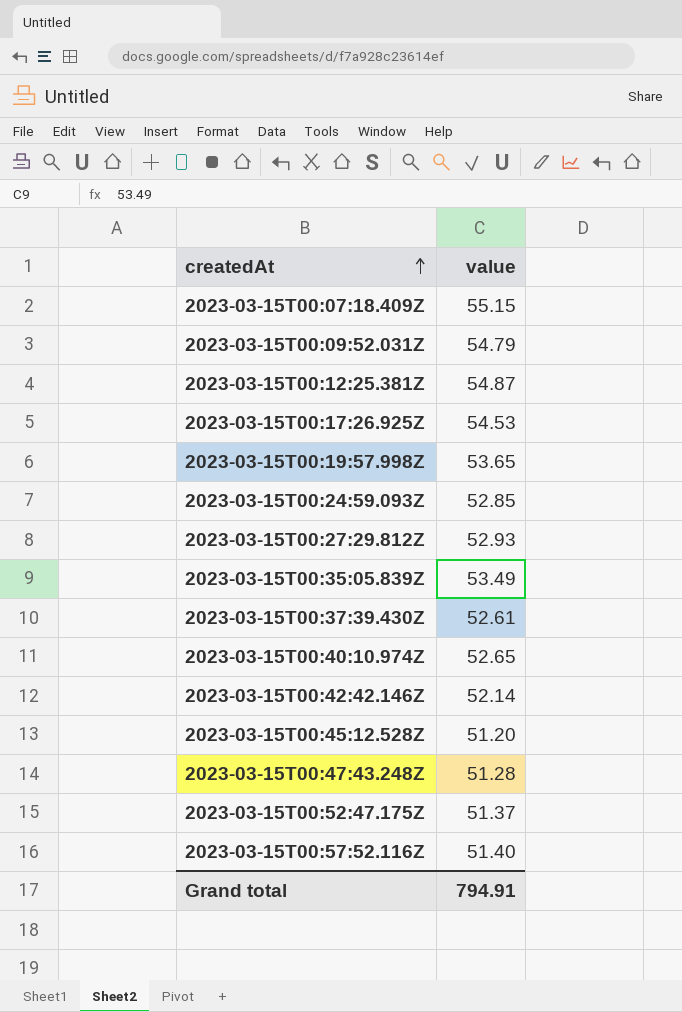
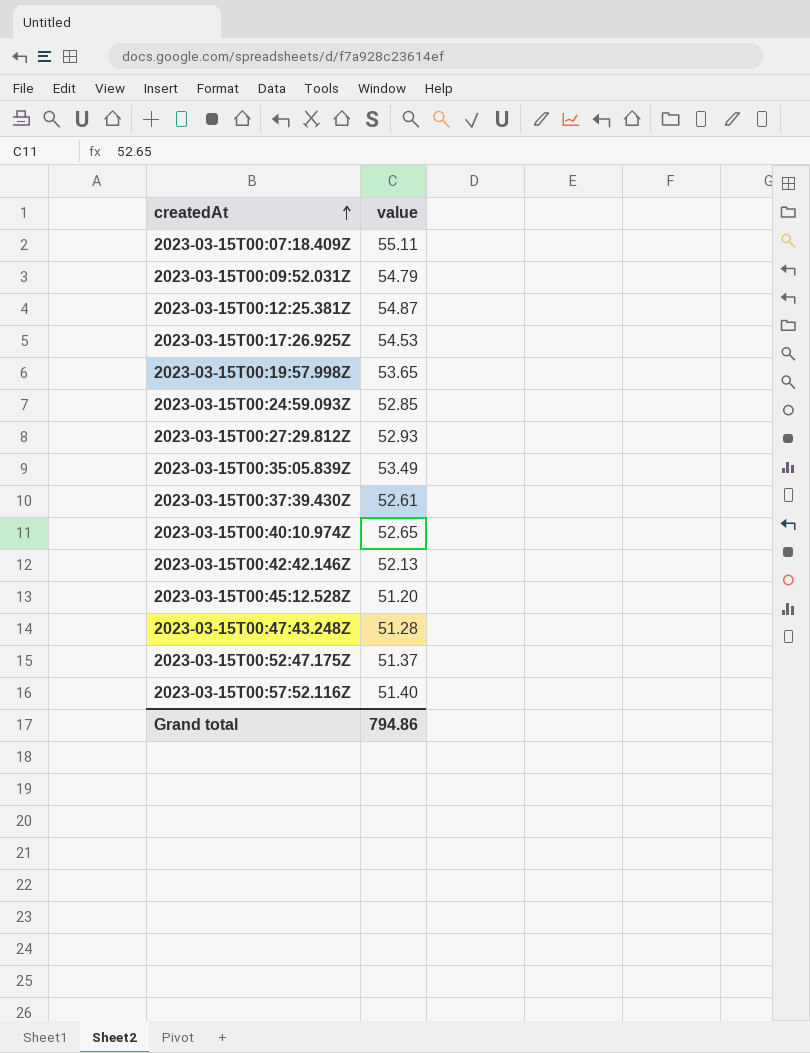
2023-03-15T00:07:18.409Z | value: 55.15 -> 55.11
2023-03-15T00:42:42.146Z | value: 52.14 -> 52.13
Grand total | value: 794.91 -> 794.86

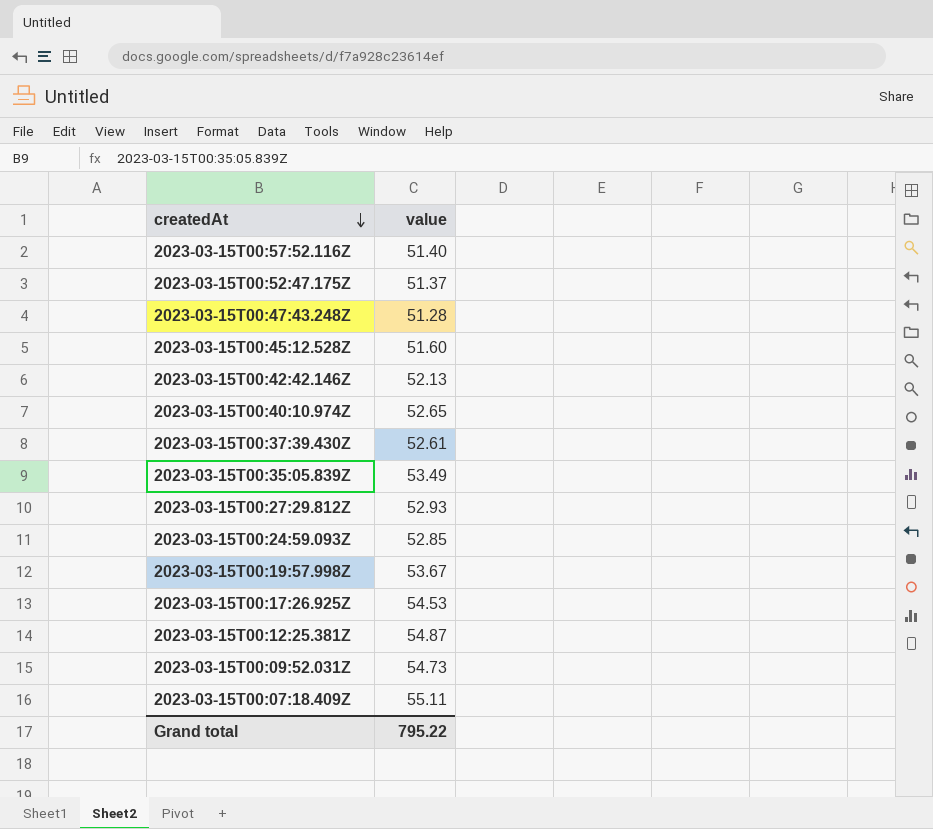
row order: createdAt ascending -> createdAt descending
2023-03-15T00:45:12.528Z | value: 51.20 -> 51.60
2023-03-15T00:19:57.998Z | value: 53.65 -> 53.67
2023-03-15T00:09:52.031Z | value: 54.79 -> 54.73
Grand total | value: 794.86 -> 795.22

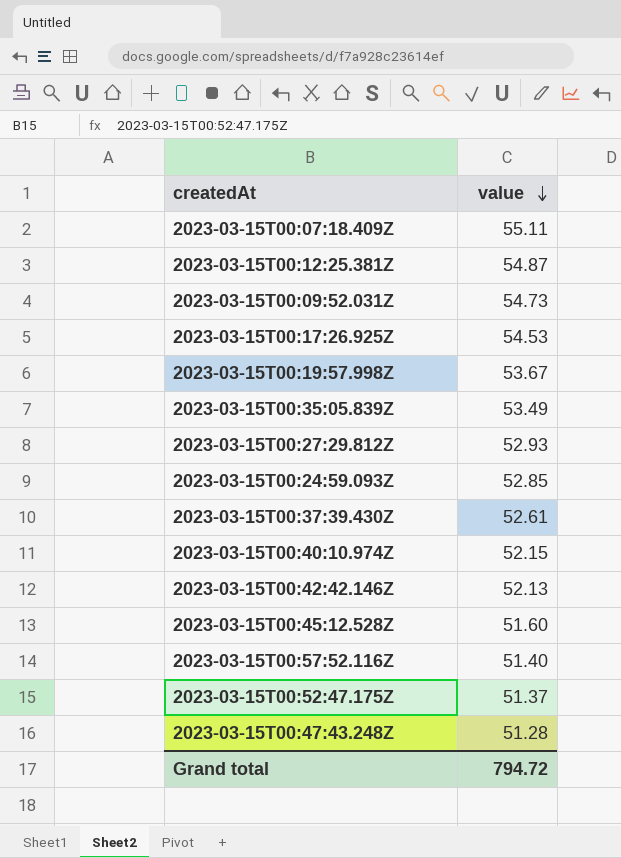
row order: createdAt descending -> value descending
2023-03-15T00:40:10.974Z | value: 52.65 -> 52.15
Grand total | value: 795.22 -> 794.72

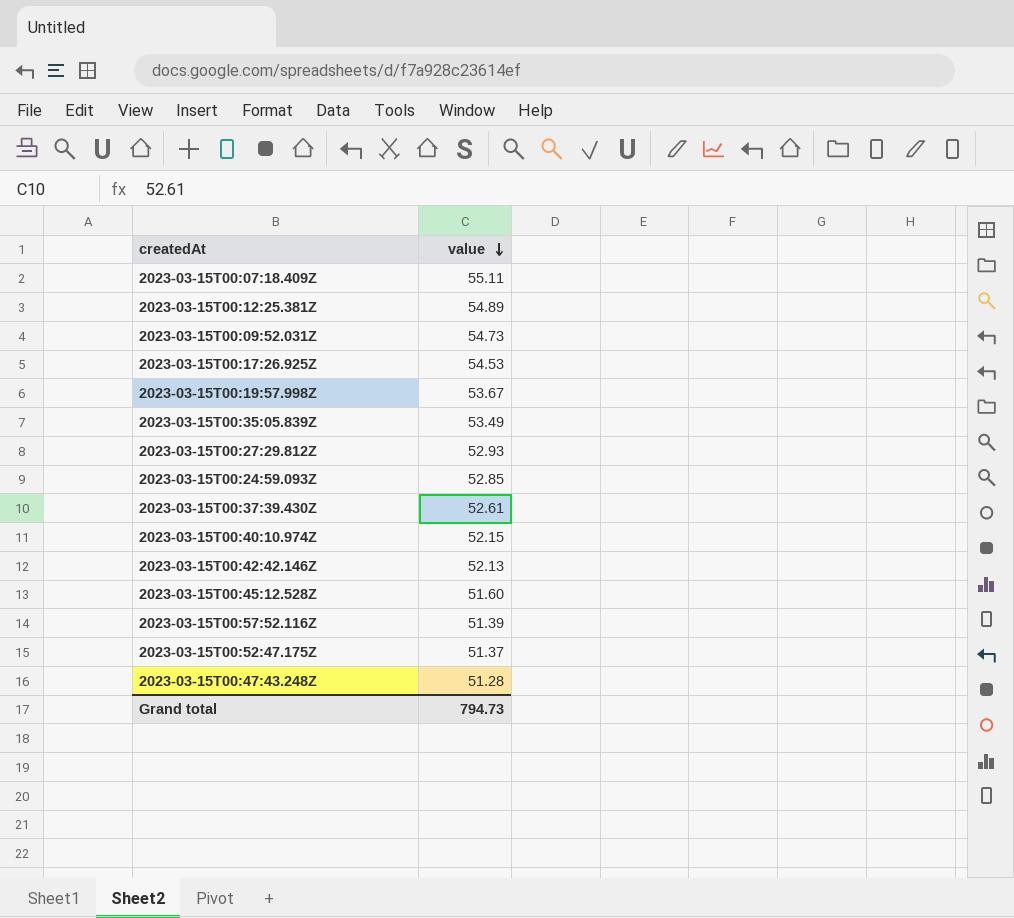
2023-03-15T00:12:25.381Z | value: 54.87 -> 54.89
2023-03-15T00:57:52.116Z | value: 51.40 -> 51.39
Grand total | value: 794.72 -> 794.73

